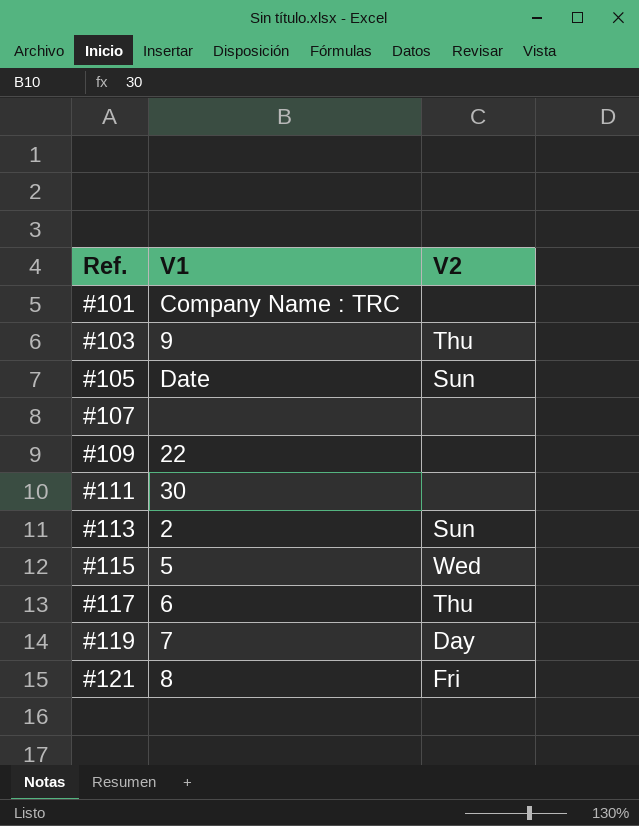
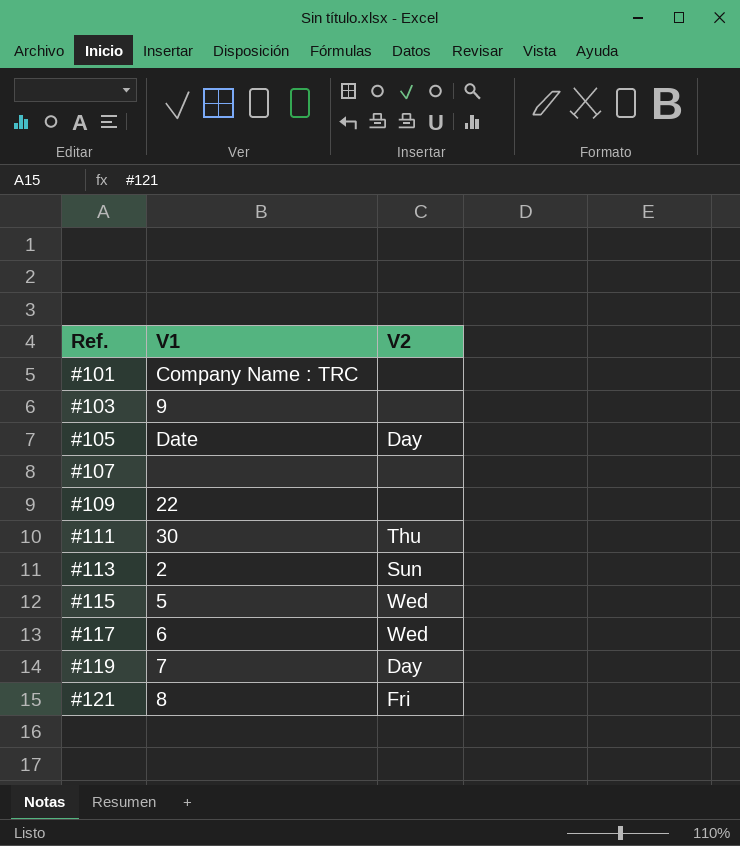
#103 | V2: Thu -> none
#105 | V2: Sun -> Day
#111 | V2: none -> Thu
#117 | V2: Thu -> Wed

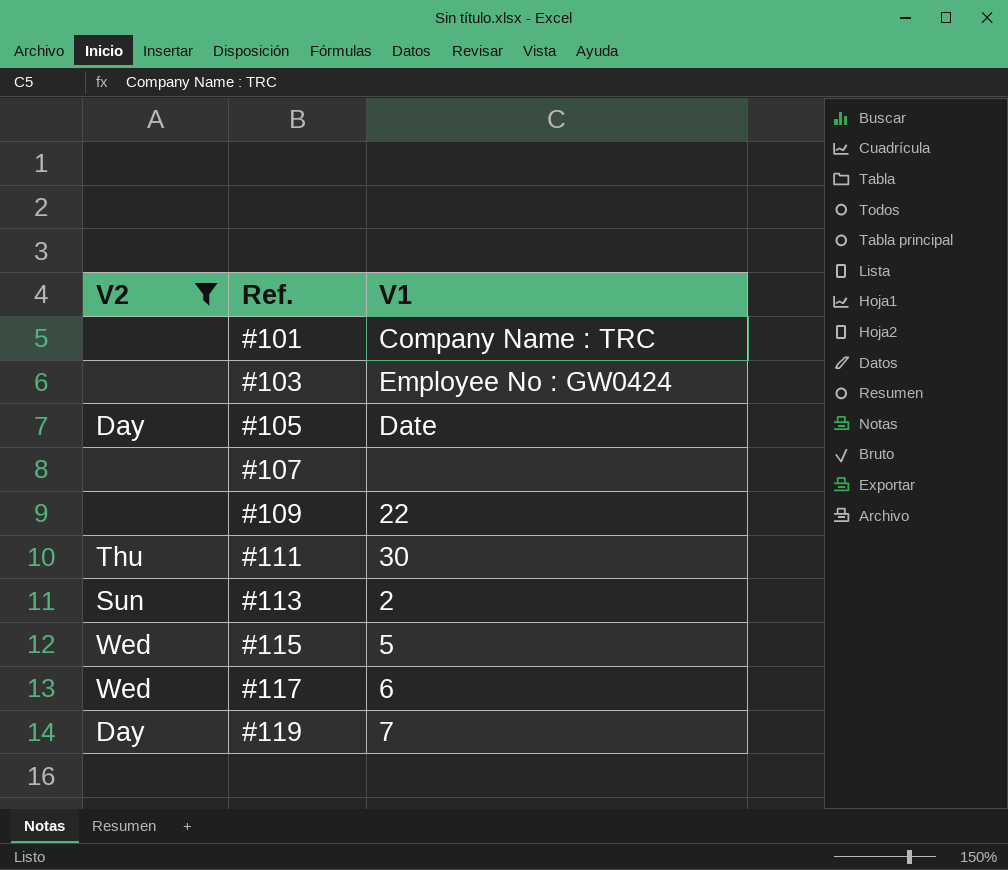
filter: none -> V2 != Fri
column V2 | position: 3 -> 1
#103 | V1: 9 -> Employee No : GW0424

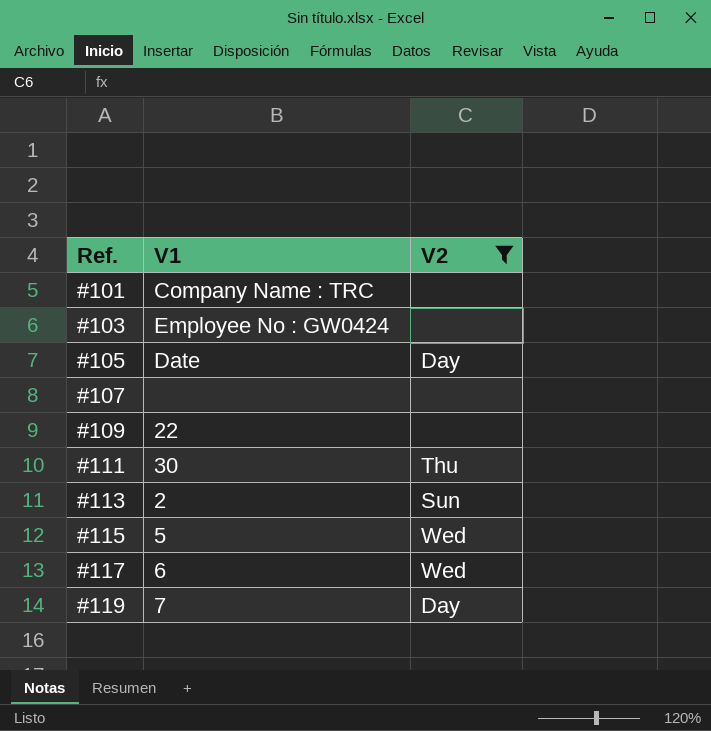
column V2 | position: 1 -> 3

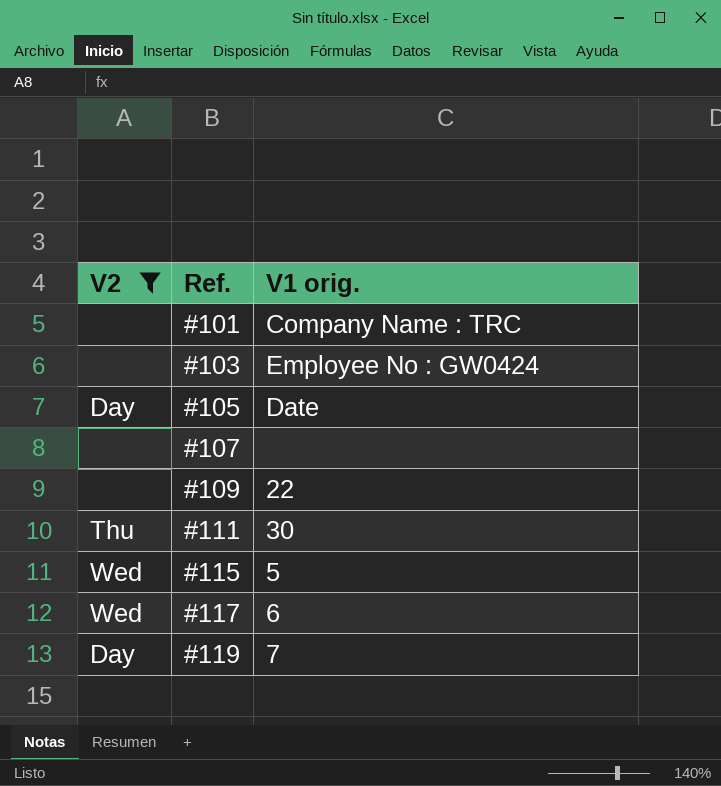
column V2 | position: 3 -> 1
column name: V1 -> V1 orig.
row #113: 2 | Sun -> none

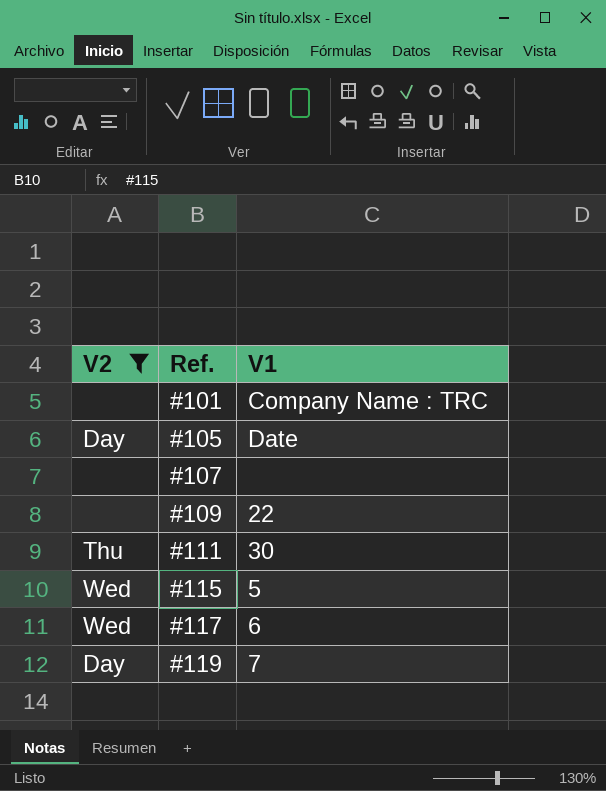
column name: V1 orig. -> V1
row #103: none | Employee No : GW0424 -> none

